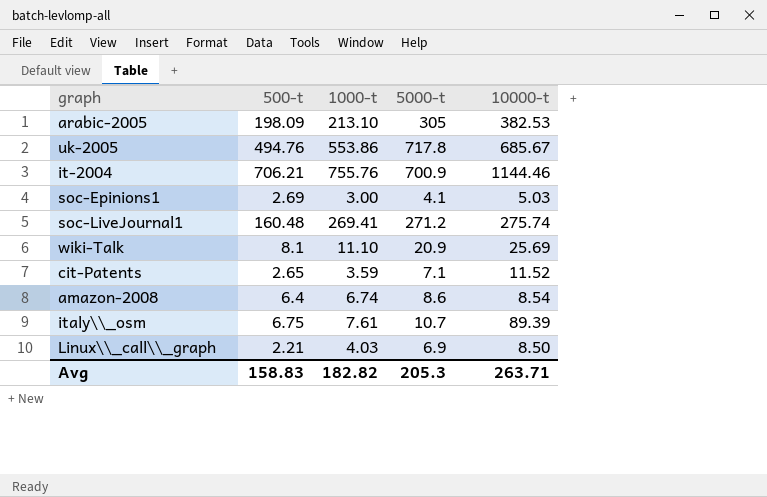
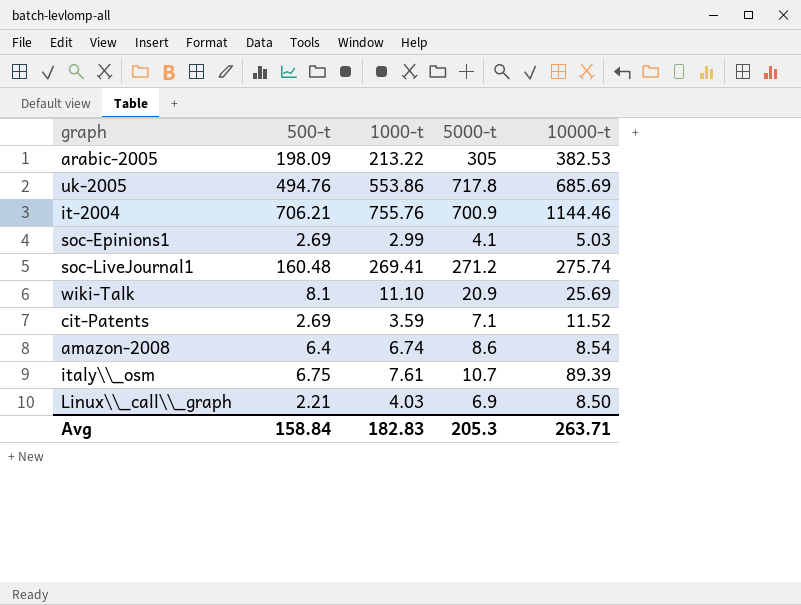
arabic-2005 | 1000-t: 213.10 -> 213.22
uk-2005 | 10000-t: 685.67 -> 685.69
soc-Epinions1 | 1000-t: 3.00 -> 2.99
cit-Patents | 500-t: 2.65 -> 2.69
Avg | 500-t: 158.83 -> 158.84
Avg | 1000-t: 182.82 -> 182.83

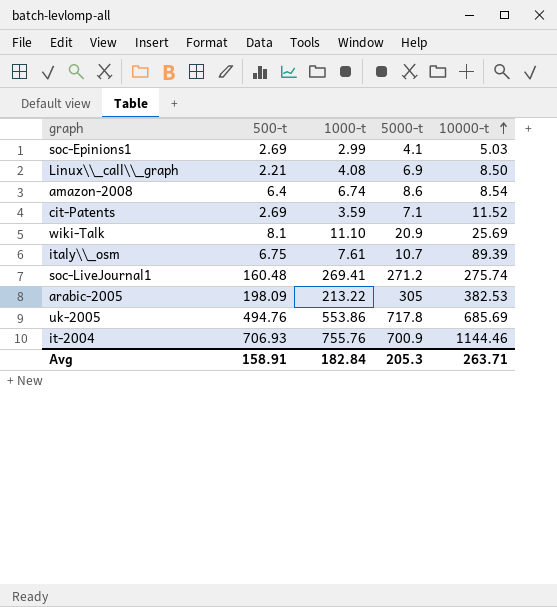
row order: none -> 10000-t ascending
Linux\\_call\\_graph | 1000-t: 4.03 -> 4.08
it-2004 | 500-t: 706.21 -> 706.93
Avg | 500-t: 158.84 -> 158.91
Avg | 1000-t: 182.83 -> 182.84

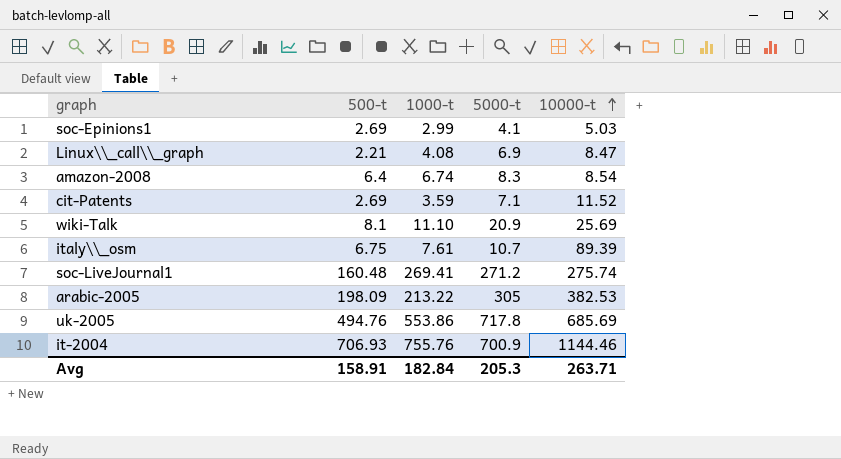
Linux\\_call\\_graph | 10000-t: 8.50 -> 8.47
amazon-2008 | 5000-t: 8.6 -> 8.3

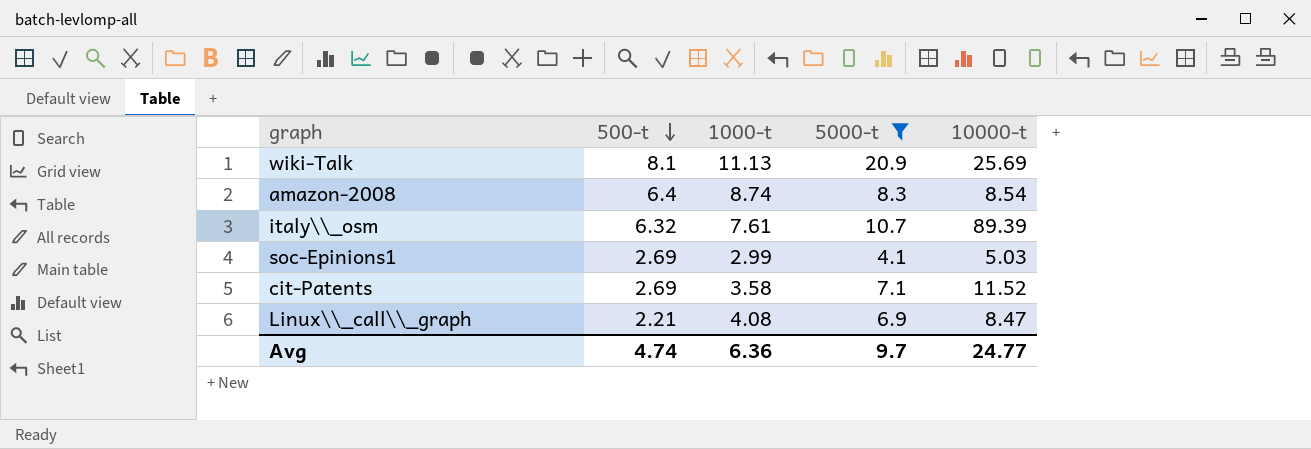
filter: none -> 5000-t <= 20.9
row order: 10000-t ascending -> 500-t descending
wiki-Talk | 1000-t: 11.10 -> 11.13
amazon-2008 | 1000-t: 6.74 -> 8.74
italy\\_osm | 500-t: 6.75 -> 6.32
cit-Patents | 1000-t: 3.59 -> 3.58
Avg | 500-t: 158.91 -> 4.74
Avg | 1000-t: 182.84 -> 6.36
Avg | 5000-t: 205.3 -> 9.7
Avg | 10000-t: 263.71 -> 24.77

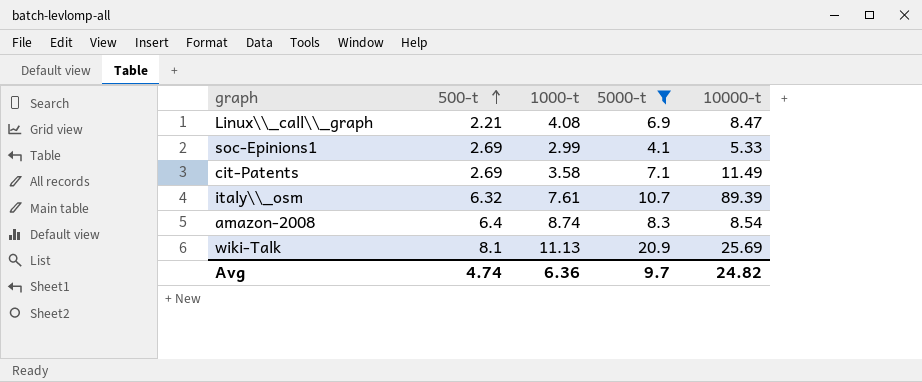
row order: 500-t descending -> 500-t ascending
soc-Epinions1 | 10000-t: 5.03 -> 5.33
cit-Patents | 10000-t: 11.52 -> 11.49
Avg | 10000-t: 24.77 -> 24.82

